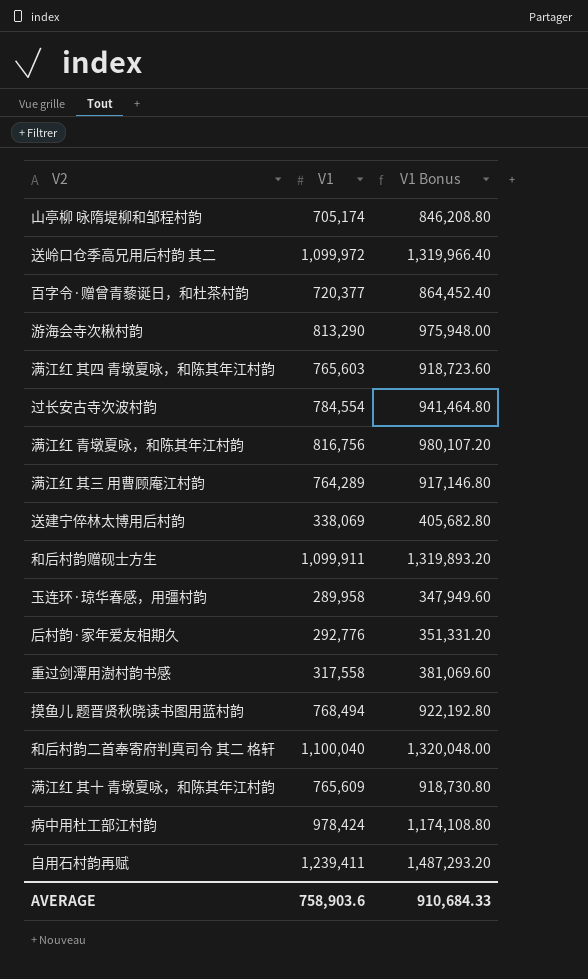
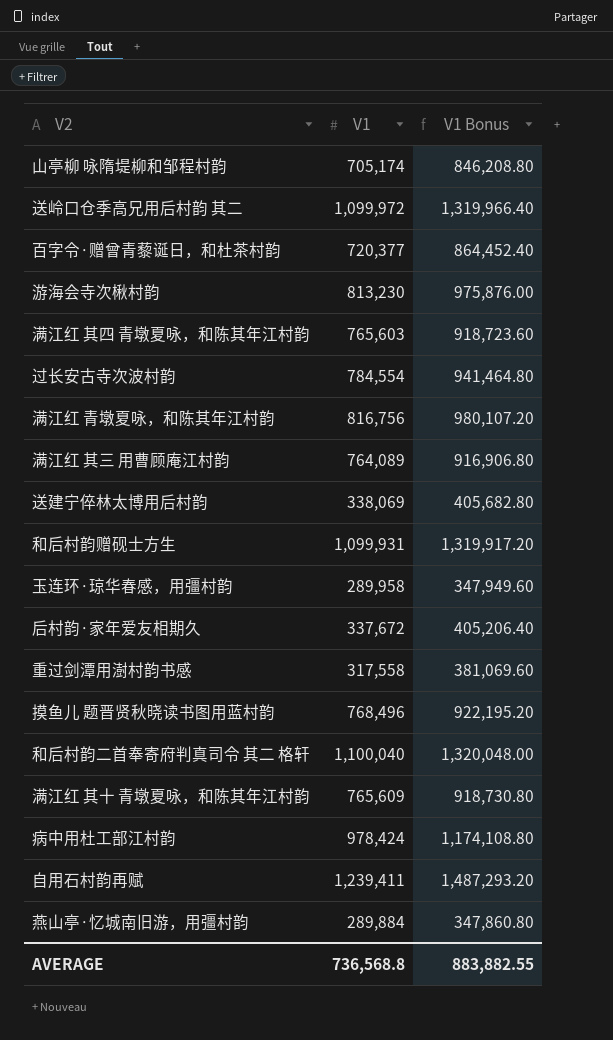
游海会寺次楸村韵 | V1: 813,290 -> 813,230
游海会寺次楸村韵 | V1 Bonus: 975,948.00 -> 975,876.00
满江红 其三 用曹顾庵江村韵 | V1: 764,289 -> 764,089
满江红 其三 用曹顾庵江村韵 | V1 Bonus: 917,146.80 -> 916,906.80
和后村韵赠砚士方生 | V1: 1,099,911 -> 1,099,931
和后村韵赠砚士方生 | V1 Bonus: 1,319,893.20 -> 1,319,917.20
后村韵·家年爱友相期久 | V1: 292,776 -> 337,672
后村韵·家年爱友相期久 | V1 Bonus: 351,331.20 -> 405,206.40
摸鱼儿 题晋贤秋晓读书图用蓝村韵 | V1: 768,494 -> 768,496
摸鱼儿 题晋贤秋晓读书图用蓝村韵 | V1 Bonus: 922,192.80 -> 922,195.20
row 燕山亭·忆城南旧游，用彊村韵: none -> 289,884 | 347,860.80
AVERAGE | V1: 758,903.6 -> 736,568.8
AVERAGE | V1 Bonus: 910,684.33 -> 883,882.55

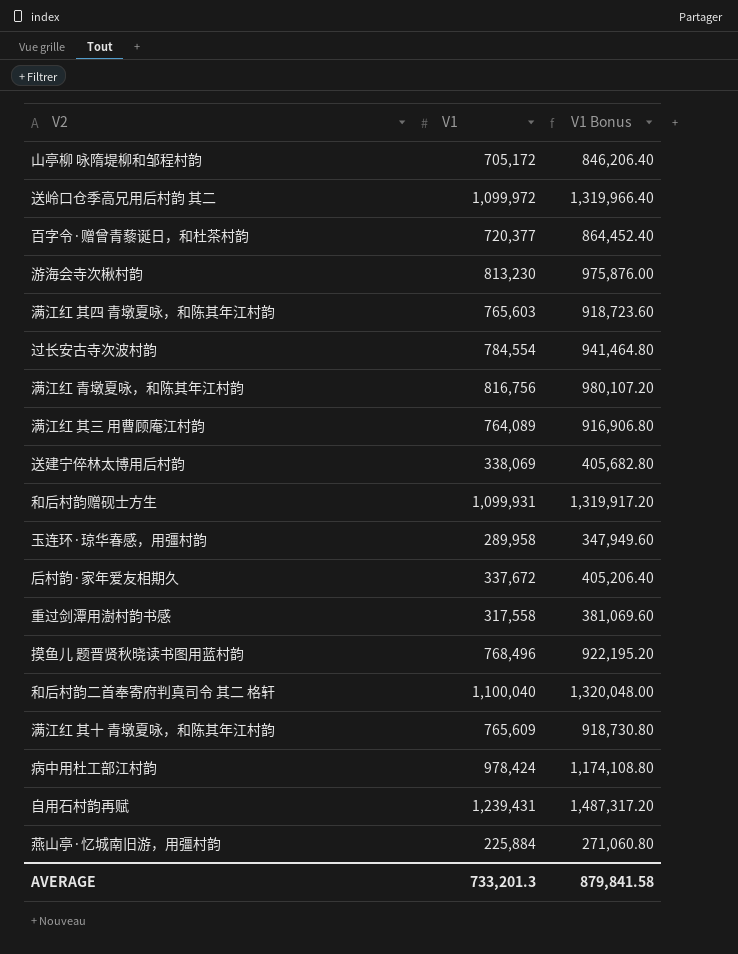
山亭柳 咏隋堤柳和邹程村韵 | V1: 705,174 -> 705,172
山亭柳 咏隋堤柳和邹程村韵 | V1 Bonus: 846,208.80 -> 846,206.40
自用石村韵再赋 | V1: 1,239,411 -> 1,239,431
自用石村韵再赋 | V1 Bonus: 1,487,293.20 -> 1,487,317.20
燕山亭·忆城南旧游，用彊村韵 | V1: 289,884 -> 225,884
燕山亭·忆城南旧游，用彊村韵 | V1 Bonus: 347,860.80 -> 271,060.80
AVERAGE | V1: 736,568.8 -> 733,201.3
AVERAGE | V1 Bonus: 883,882.55 -> 879,841.58

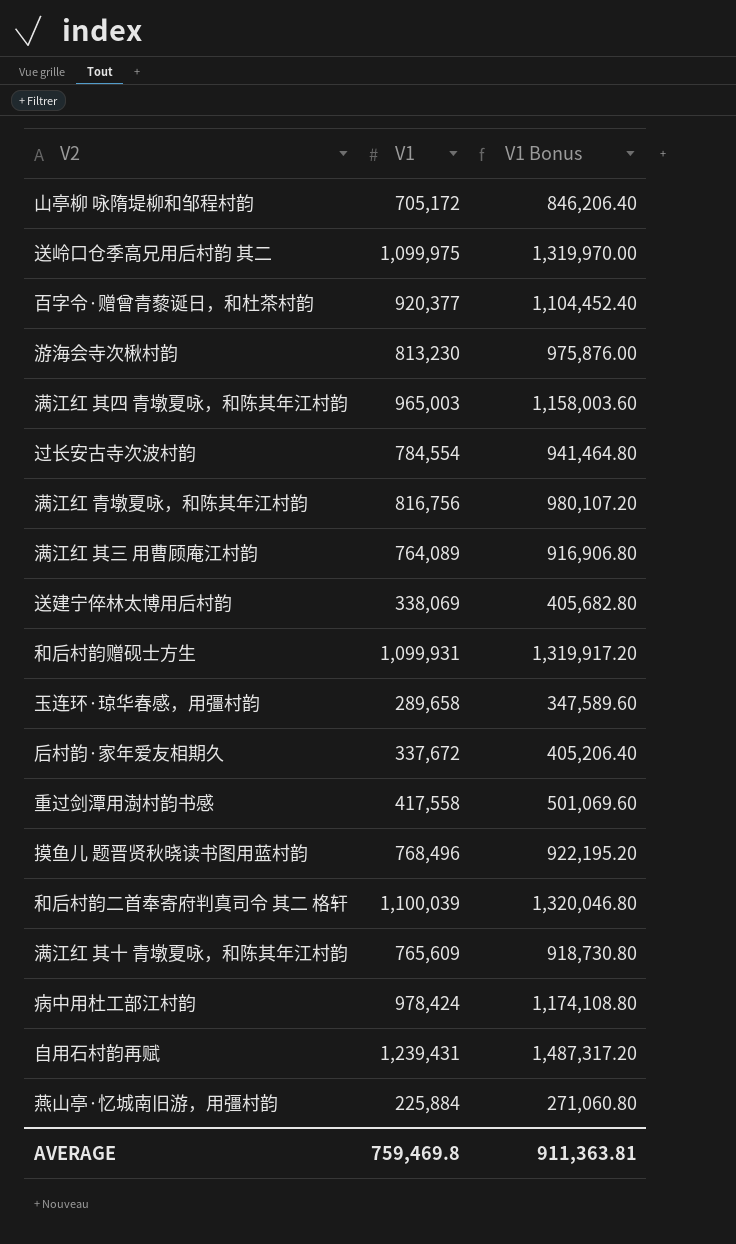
送岭口仓季高兄用后村韵 其二 | V1: 1,099,972 -> 1,099,975
送岭口仓季高兄用后村韵 其二 | V1 Bonus: 1,319,966.40 -> 1,319,970.00
百字令·赠曾青藜诞日，和杜茶村韵 | V1: 720,377 -> 920,377
百字令·赠曾青藜诞日，和杜茶村韵 | V1 Bonus: 864,452.40 -> 1,104,452.40
满江红 其四 青墩夏咏，和陈其年江村韵 | V1: 765,603 -> 965,003
满江红 其四 青墩夏咏，和陈其年江村韵 | V1 Bonus: 918,723.60 -> 1,158,003.60
玉连环·琼华春感，用彊村韵 | V1: 289,958 -> 289,658
玉连环·琼华春感，用彊村韵 | V1 Bonus: 347,949.60 -> 347,589.60
重过剑潭用澍村韵书感 | V1: 317,558 -> 417,558
重过剑潭用澍村韵书感 | V1 Bonus: 381,069.60 -> 501,069.60
和后村韵二首奉寄府判真司令 其二 格轩 | V1: 1,100,040 -> 1,100,039
和后村韵二首奉寄府判真司令 其二 格轩 | V1 Bonus: 1,320,048.00 -> 1,320,046.80
AVERAGE | V1: 733,201.3 -> 759,469.8
AVERAGE | V1 Bonus: 879,841.58 -> 911,363.81

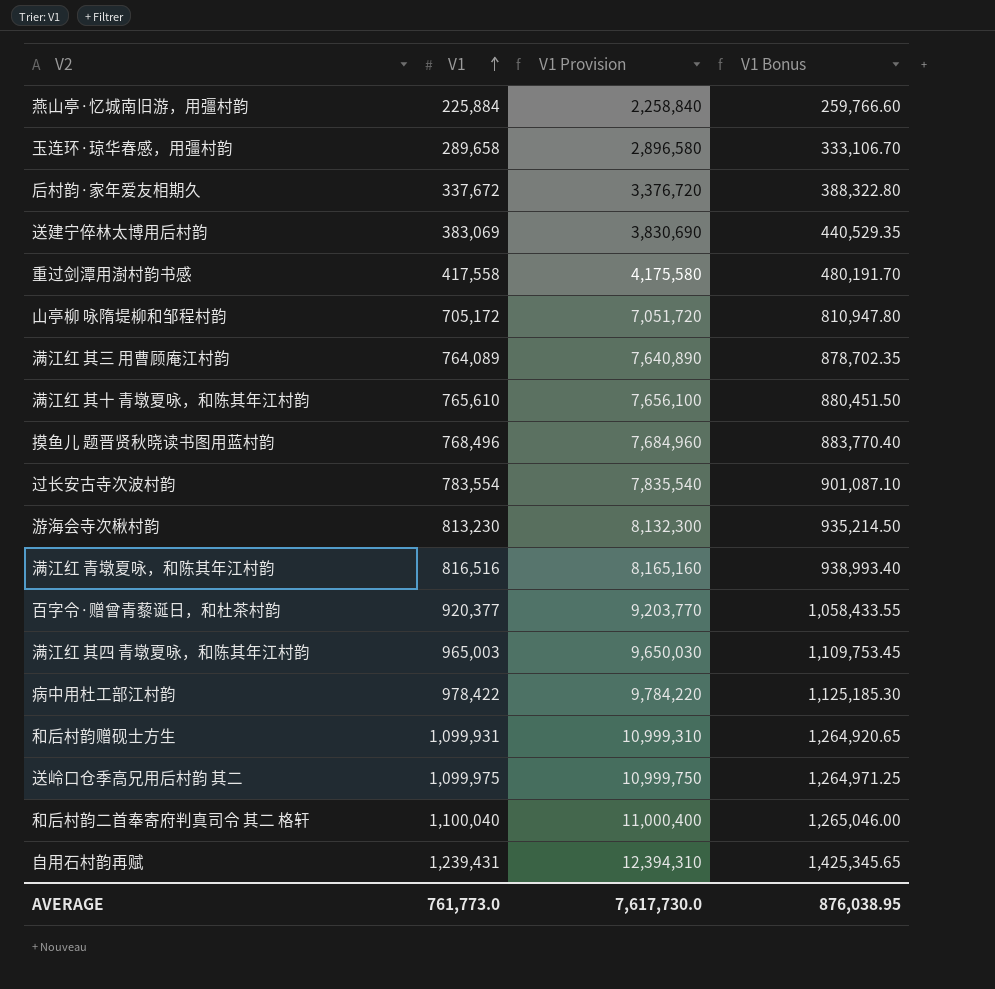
row order: none -> V1 ascending
column V1 Provision | formula: none -> [V1] * 10
column V1 Bonus | formula: [V1] * 1.2 -> [V1] * 1.15
送建宁倅林太博用后村韵 | V1: 338,069 -> 383,069
满江红 其十 青墩夏咏，和陈其年江村韵 | V1: 765,609 -> 765,610
过长安古寺次波村韵 | V1: 784,554 -> 783,554
满江红 青墩夏咏，和陈其年江村韵 | V1: 816,756 -> 816,516
病中用杜工部江村韵 | V1: 978,424 -> 978,422
和后村韵二首奉寄府判真司令 其二 格轩 | V1: 1,100,039 -> 1,100,040
AVERAGE | V1: 759,469.8 -> 761,773.0
AVERAGE | V1 Bonus: 911,363.81 -> 876,038.95

